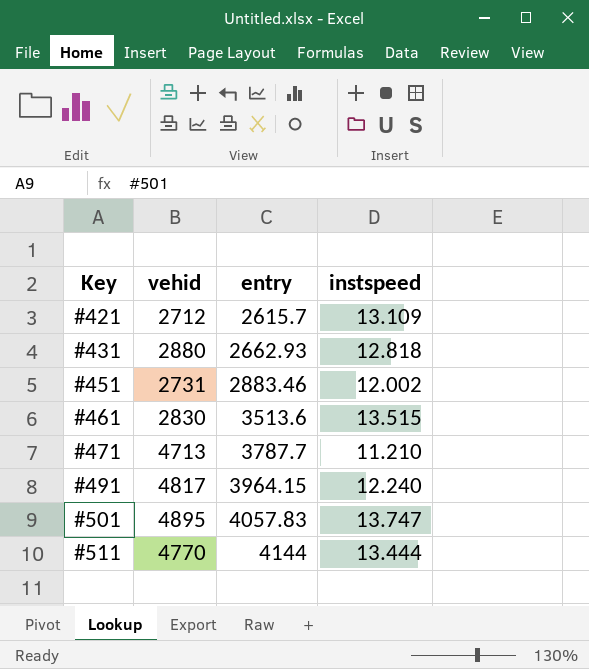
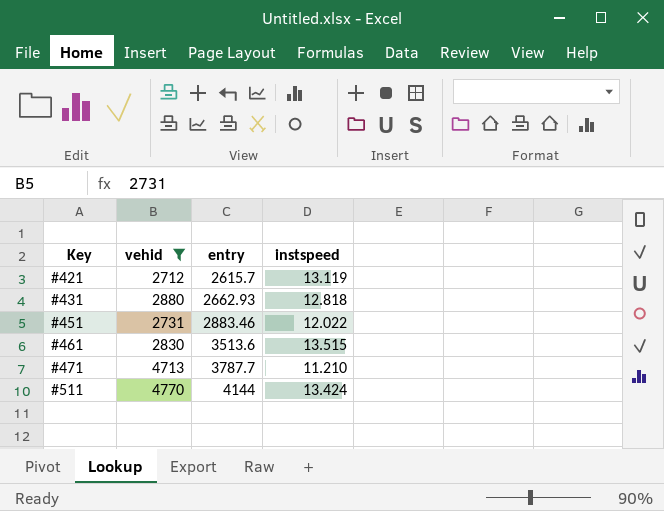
filter: none -> vehid <= 4770
#421 | instspeed: 13.109 -> 13.119
#451 | instspeed: 12.002 -> 12.022
#511 | instspeed: 13.444 -> 13.424

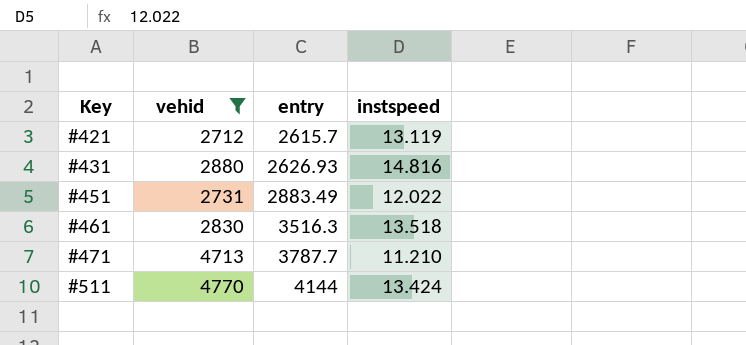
#431 | entry: 2662.93 -> 2626.93
#431 | instspeed: 12.818 -> 14.816
#451 | entry: 2883.46 -> 2883.49
#461 | entry: 3513.6 -> 3516.3
#461 | instspeed: 13.515 -> 13.518

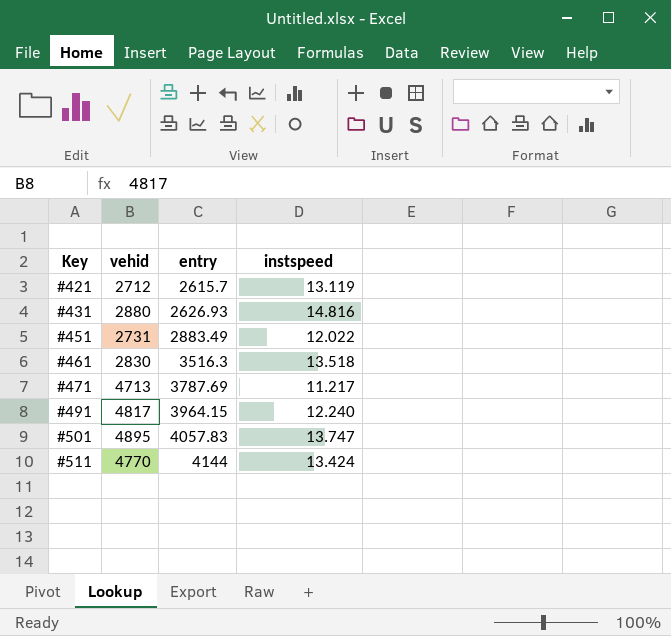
filter: vehid <= 4770 -> none
#471 | entry: 3787.7 -> 3787.69
#471 | instspeed: 11.210 -> 11.217

